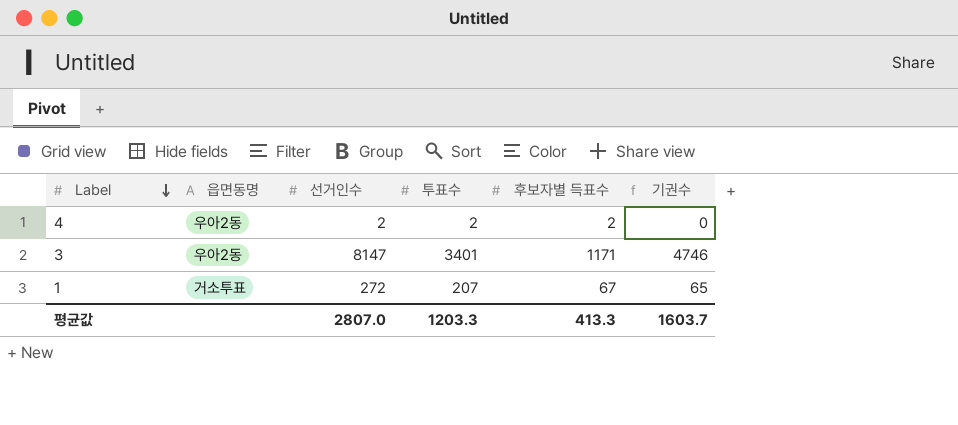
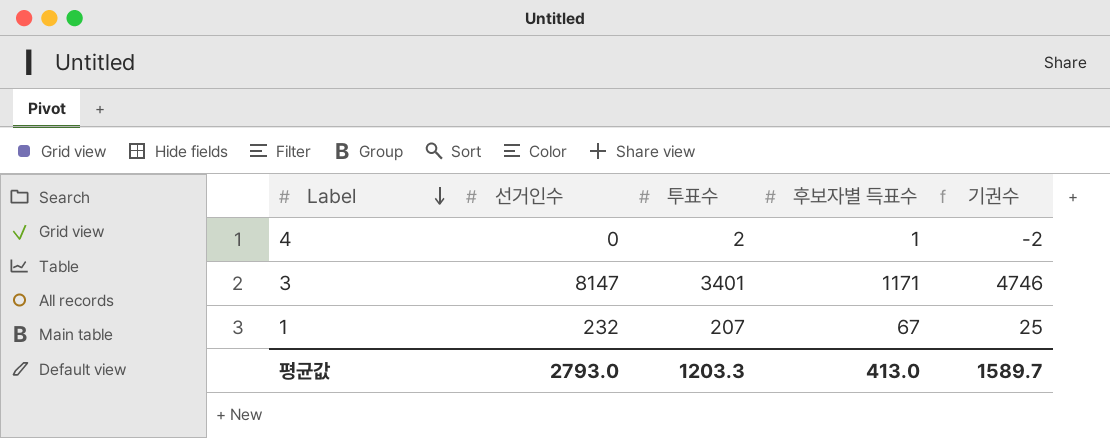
column 읍면동명 | position: 2 -> none
4 | 선거인수: 2 -> 0
4 | 후보자별 득표수: 2 -> 1
4 | 기권수: 0 -> -2
1 | 선거인수: 272 -> 232
1 | 기권수: 65 -> 25
평균값 | 선거인수: 2807.0 -> 2793.0
평균값 | 후보자별 득표수: 413.3 -> 413.0
평균값 | 기권수: 1603.7 -> 1589.7

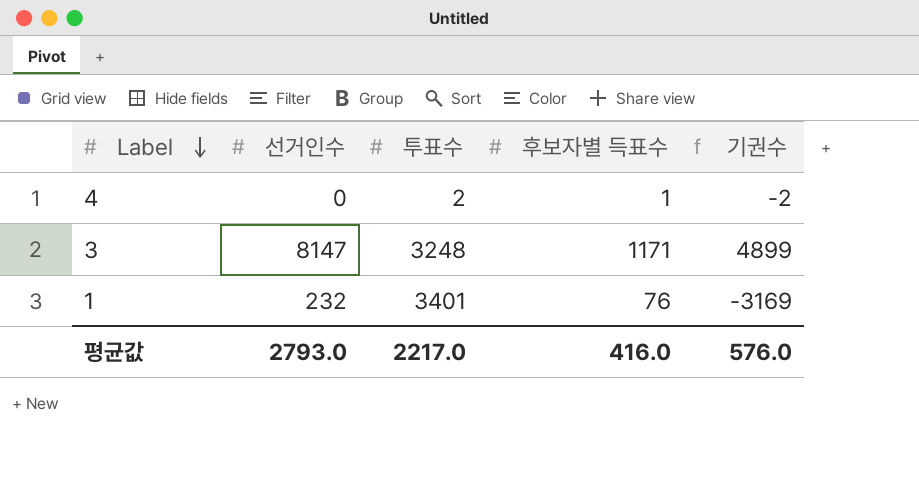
3 | 투표수: 3401 -> 3248
3 | 기권수: 4746 -> 4899
1 | 투표수: 207 -> 3401
1 | 후보자별 득표수: 67 -> 76
1 | 기권수: 25 -> -3169
평균값 | 투표수: 1203.3 -> 2217.0
평균값 | 후보자별 득표수: 413.0 -> 416.0
평균값 | 기권수: 1589.7 -> 576.0

